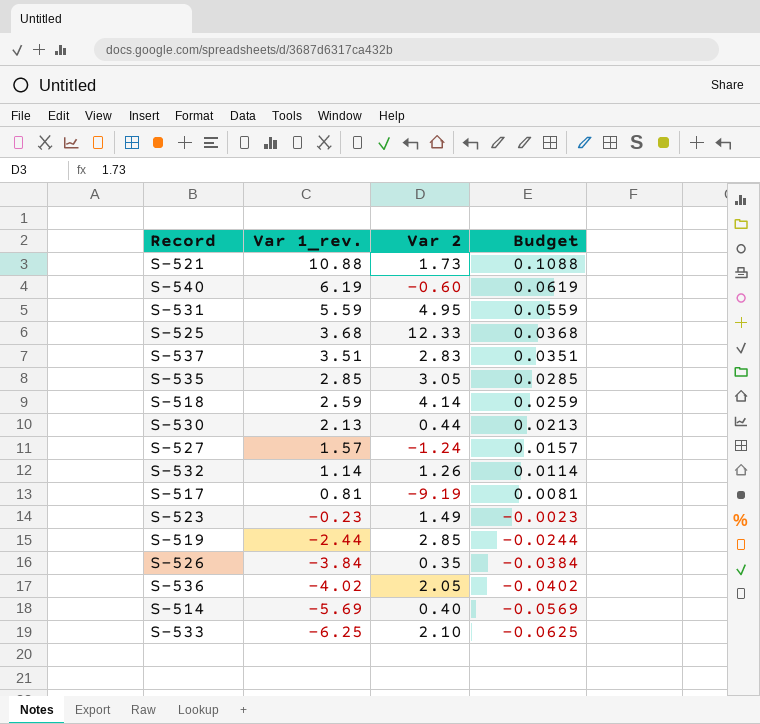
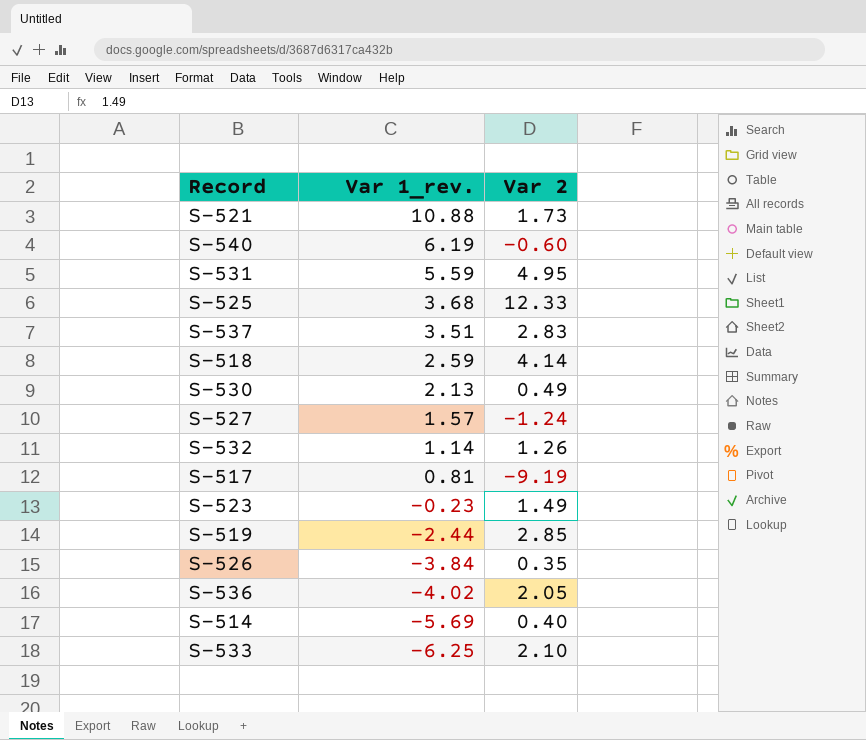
column Budget | formula: [Var 1_rev.] * 0.01 -> none
row S-535: 2.85 | 3.05 | 0.0285 -> none
S-530 | Var 2: 0.44 -> 0.49

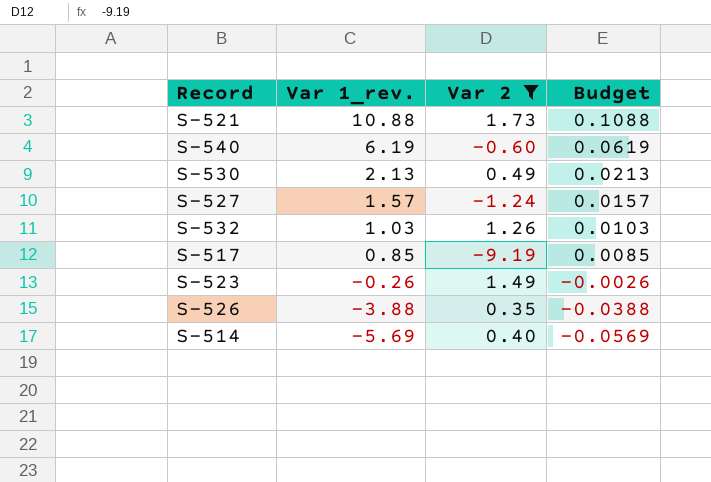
filter: none -> Var 2 <= 1.73
column Budget | formula: none -> [Var 1_rev.] * 0.01
S-532 | Var 1_rev.: 1.14 -> 1.03
S-517 | Var 1_rev.: 0.81 -> 0.85
S-523 | Var 1_rev.: -0.23 -> -0.26
S-526 | Var 1_rev.: -3.84 -> -3.88

